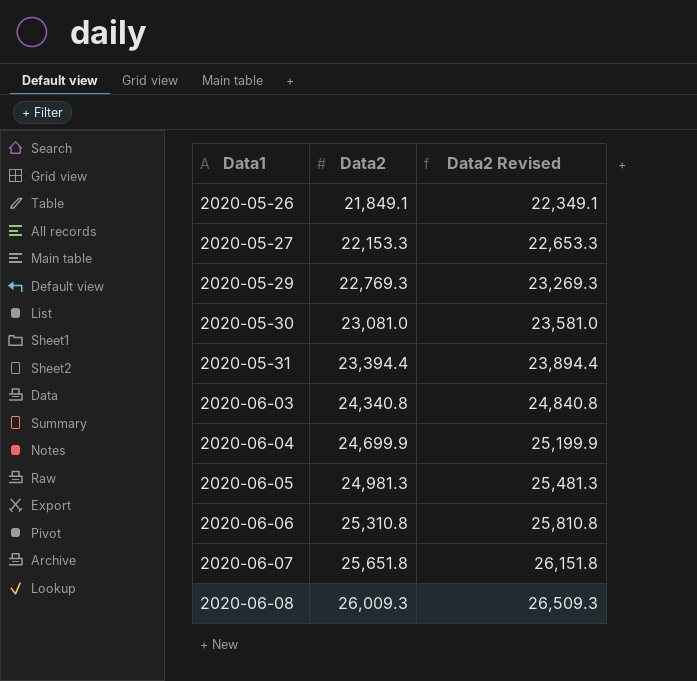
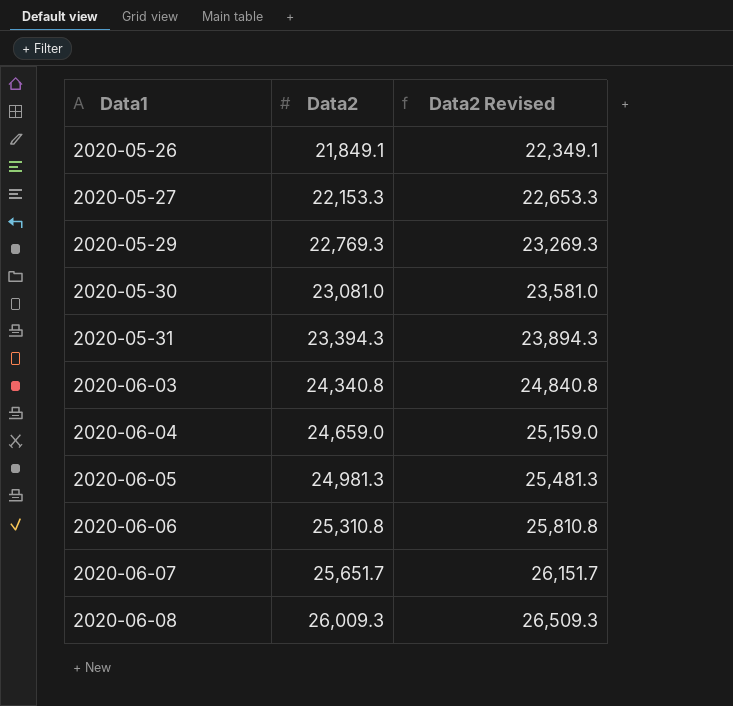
2020-05-31 | Data2: 23,394.4 -> 23,394.3
2020-05-31 | Data2 Revised: 23,894.4 -> 23,894.3
2020-06-04 | Data2: 24,699.9 -> 24,659.0
2020-06-04 | Data2 Revised: 25,199.9 -> 25,159.0
2020-06-07 | Data2: 25,651.8 -> 25,651.7
2020-06-07 | Data2 Revised: 26,151.8 -> 26,151.7

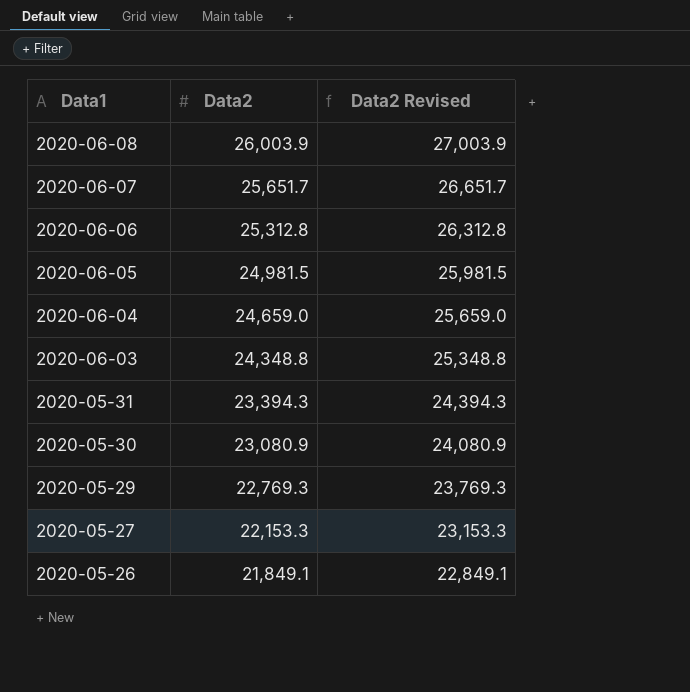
row order: Data1 ascending -> Data1 descending
column Data2 Revised | formula: [Data2] + 500 -> [Data2] + 1000
2020-06-08 | Data2: 26,009.3 -> 26,003.9
2020-06-06 | Data2: 25,310.8 -> 25,312.8
2020-06-05 | Data2: 24,981.3 -> 24,981.5
2020-06-03 | Data2: 24,340.8 -> 24,348.8
2020-05-30 | Data2: 23,081.0 -> 23,080.9

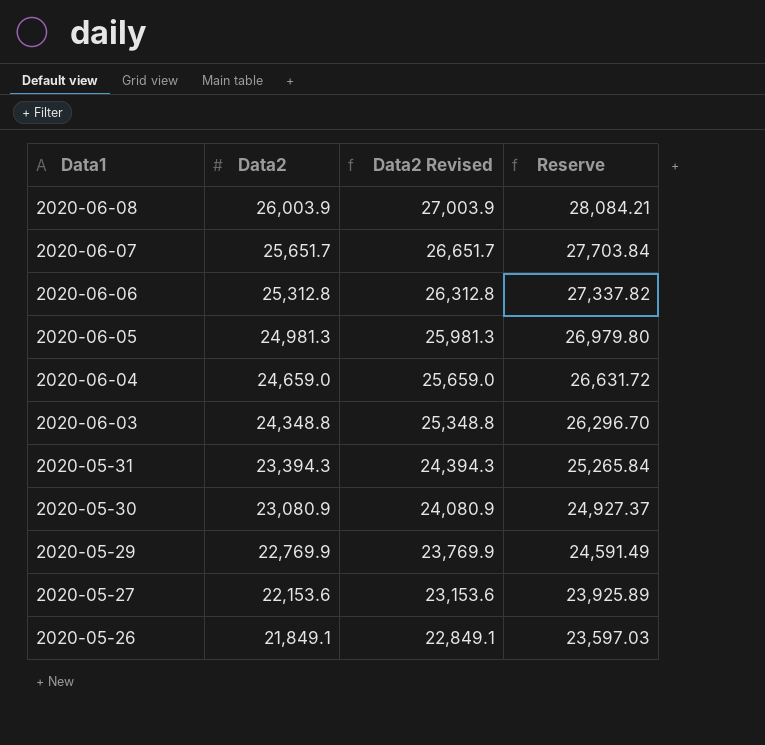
column Reserve | formula: none -> [Data2] * 1.08
2020-06-05 | Data2: 24,981.5 -> 24,981.3
2020-06-05 | Data2 Revised: 25,981.5 -> 25,981.3
2020-05-29 | Data2: 22,769.3 -> 22,769.9
2020-05-29 | Data2 Revised: 23,769.3 -> 23,769.9
2020-05-27 | Data2: 22,153.3 -> 22,153.6
2020-05-27 | Data2 Revised: 23,153.3 -> 23,153.6

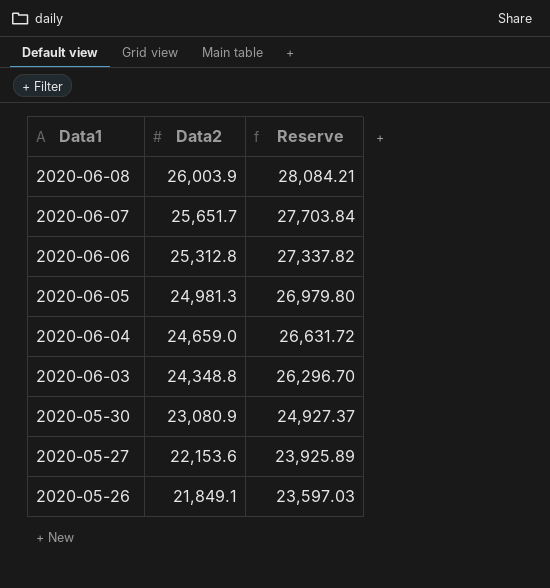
column Data2 Revised | formula: [Data2] + 1000 -> none
row 2020-05-31: 23,394.3 | 24,394.3 | 25,265.84 -> none
row 2020-05-29: 22,769.9 | 23,769.9 | 24,591.49 -> none

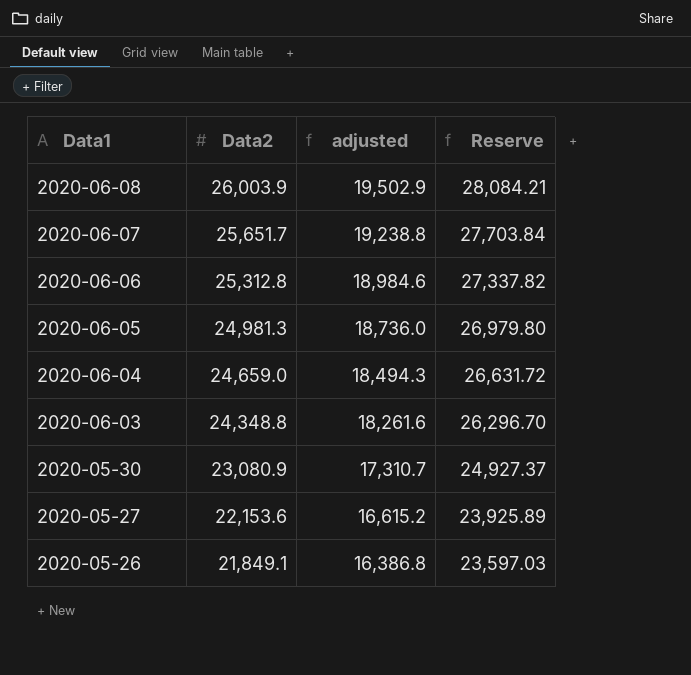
column adjusted | formula: none -> [Data2] * 0.75

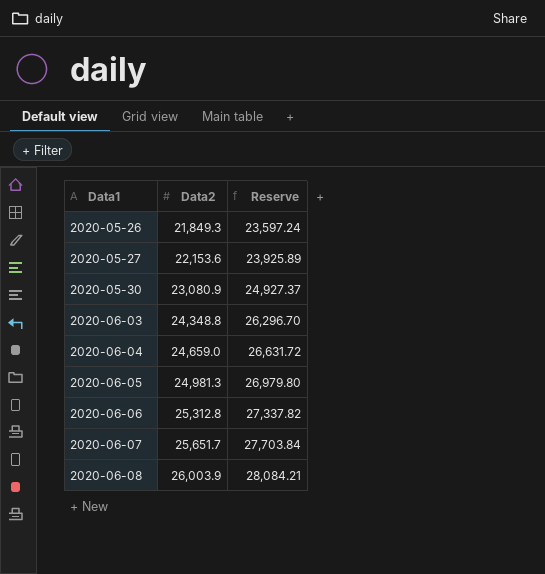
row order: Data1 descending -> Data1 ascending
column adjusted | formula: [Data2] * 0.75 -> none
2020-05-26 | Data2: 21,849.1 -> 21,849.3
2020-05-26 | Reserve: 23,597.03 -> 23,597.24

